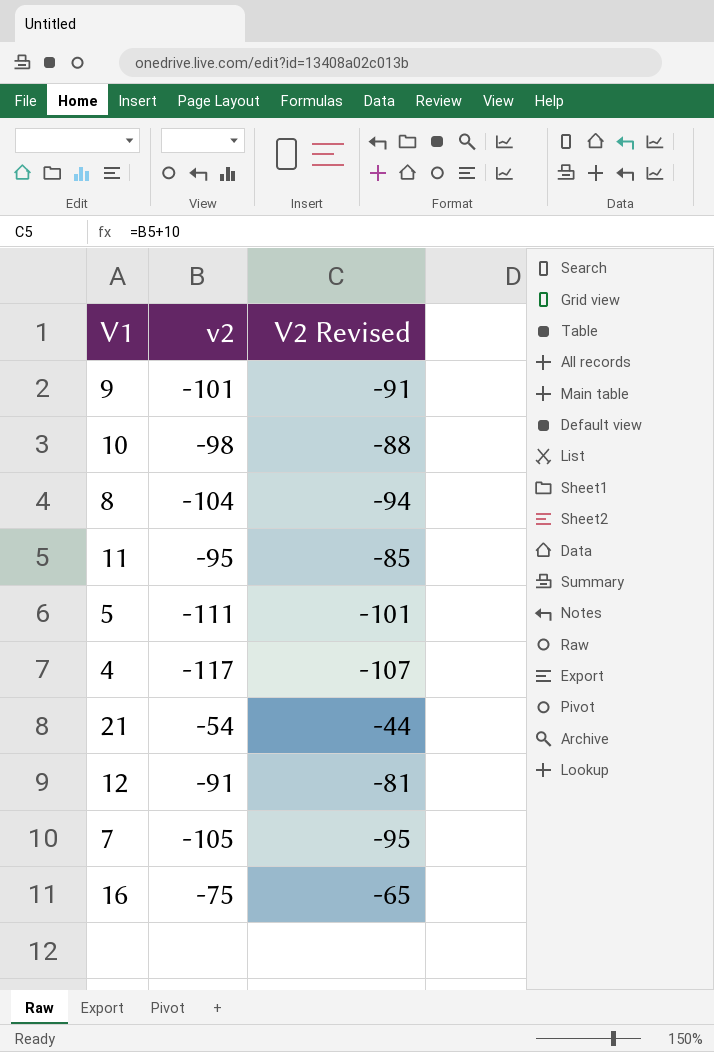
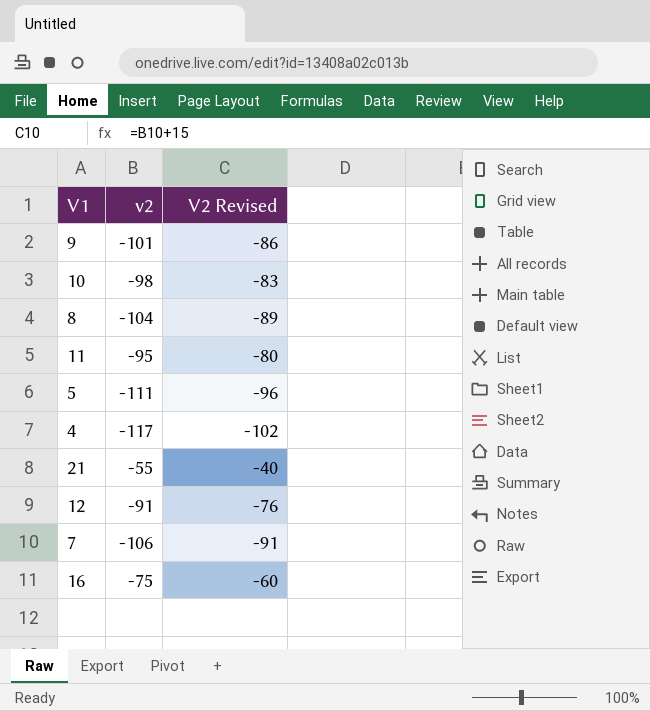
column V2 Revised | formula: [v2] + 10 -> [v2] + 15
21 | v2: -54 -> -55
7 | v2: -105 -> -106

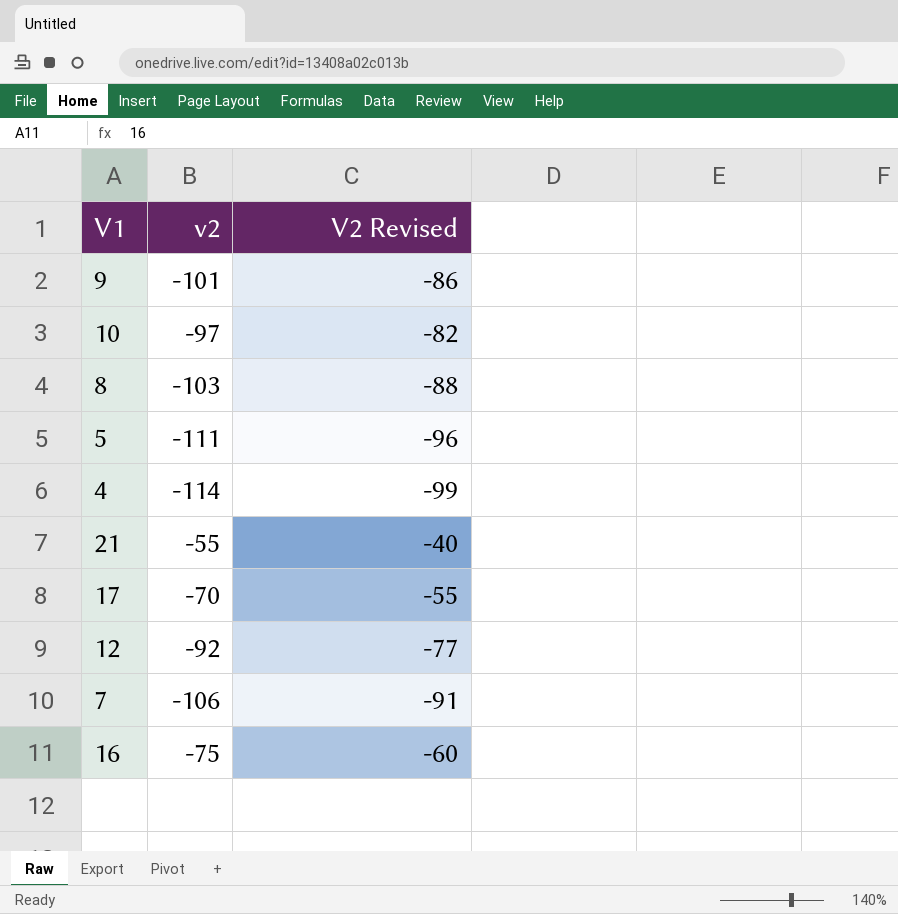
row 11: -95 | -80 -> none
10 | v2: -98 -> -97
10 | V2 Revised: -83 -> -82
8 | v2: -104 -> -103
8 | V2 Revised: -89 -> -88
4 | v2: -117 -> -114
4 | V2 Revised: -102 -> -99
row 17: none -> -70 | -55
12 | v2: -91 -> -92
12 | V2 Revised: -76 -> -77

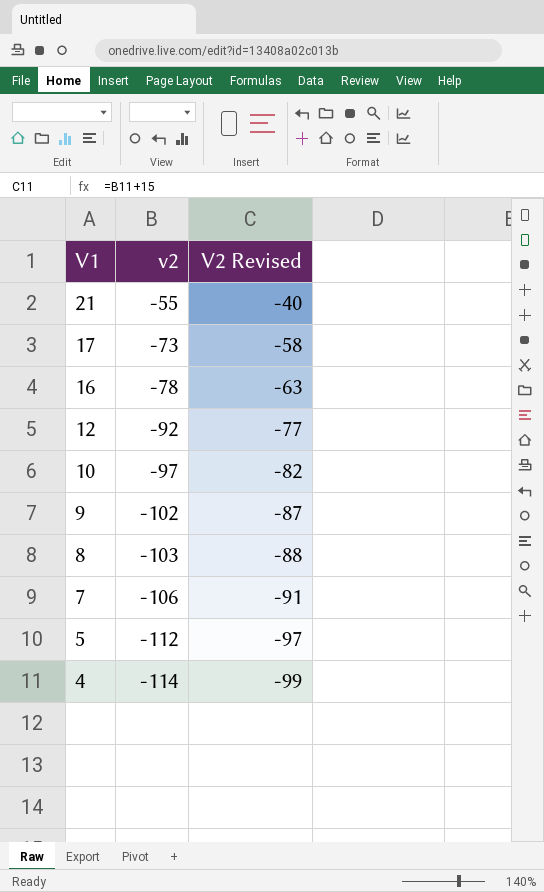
row order: none -> V1 descending
17 | v2: -70 -> -73
17 | V2 Revised: -55 -> -58
16 | v2: -75 -> -78
16 | V2 Revised: -60 -> -63
9 | v2: -101 -> -102
9 | V2 Revised: -86 -> -87
5 | v2: -111 -> -112
5 | V2 Revised: -96 -> -97

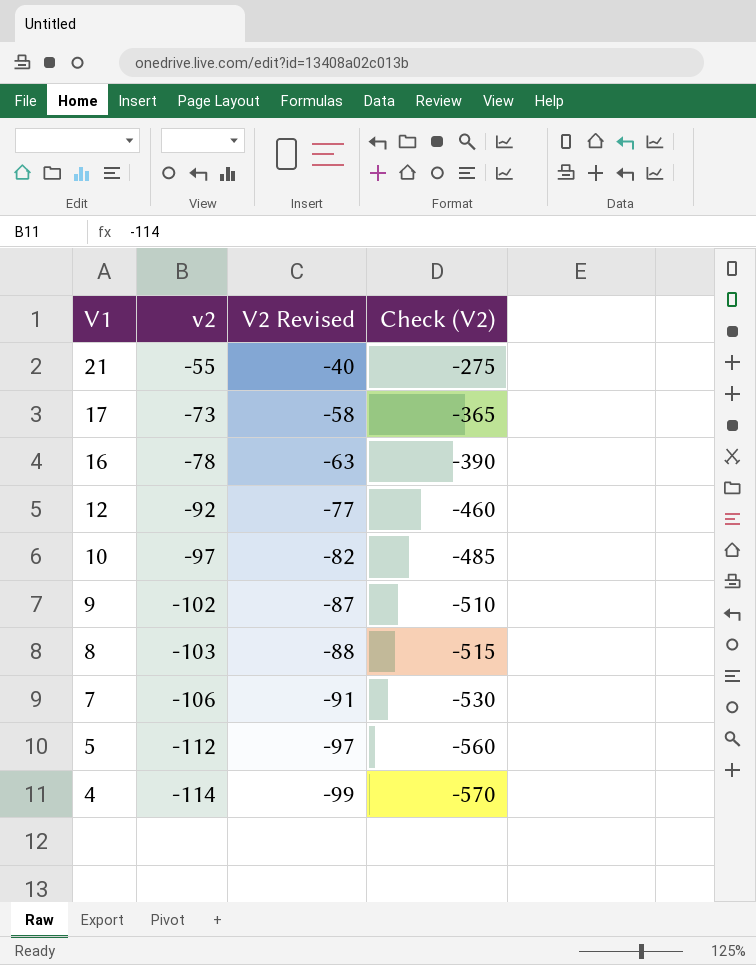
column Check (V2) | formula: none -> [v2] * 5

